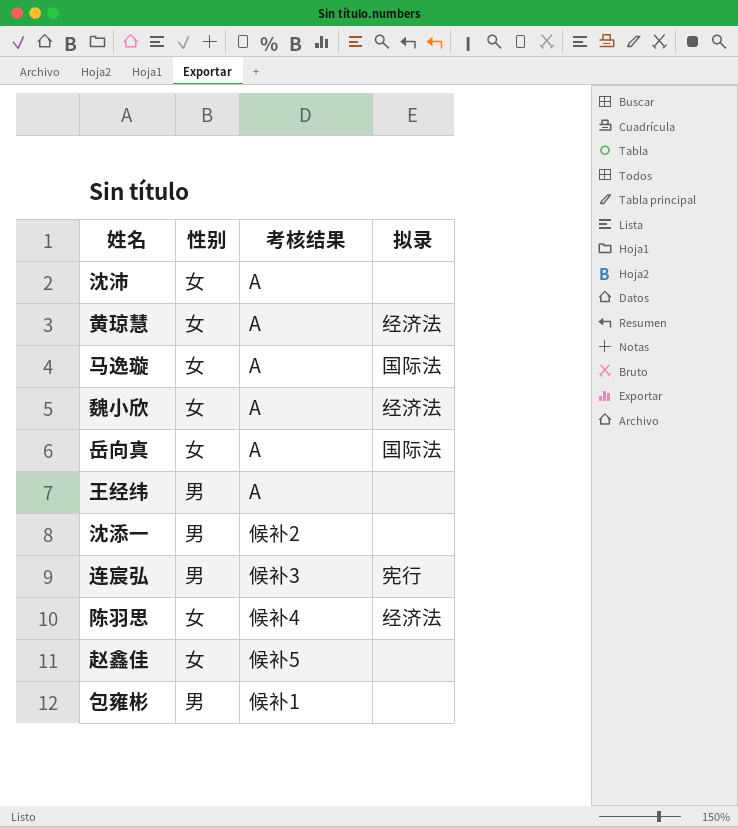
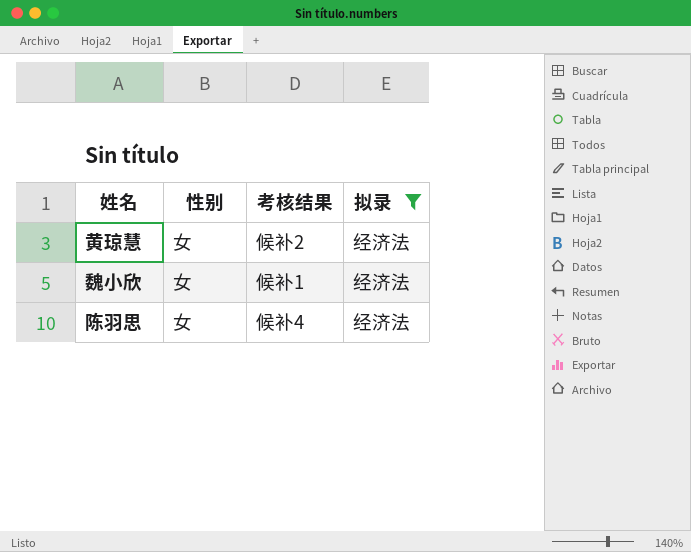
filter: none -> 拟录 = 经济法
黄琼慧 | 考核结果: A -> 候补2
魏小欣 | 考核结果: A -> 候补1

